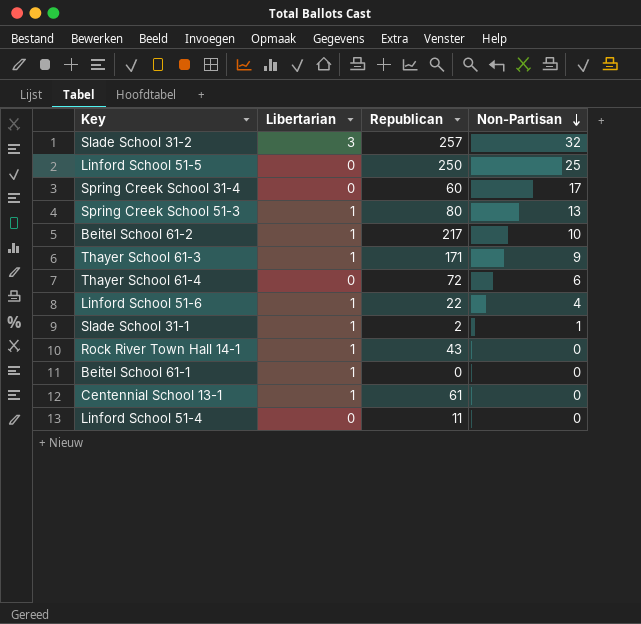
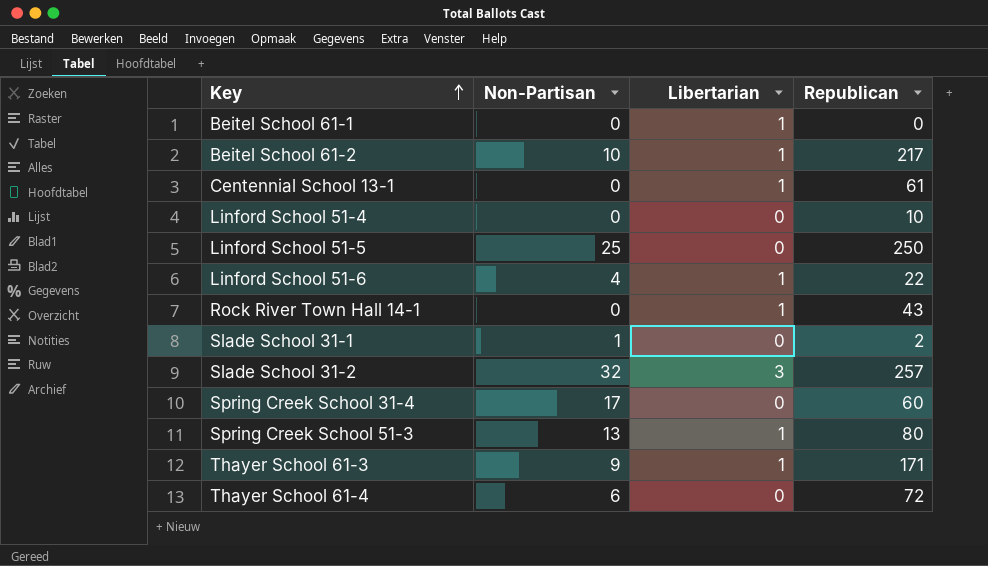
row order: Non-Partisan descending -> Key ascending
column Non-Partisan | position: 4 -> 2
Linford School 51-4 | Republican: 11 -> 10
Slade School 31-1 | Libertarian: 1 -> 0

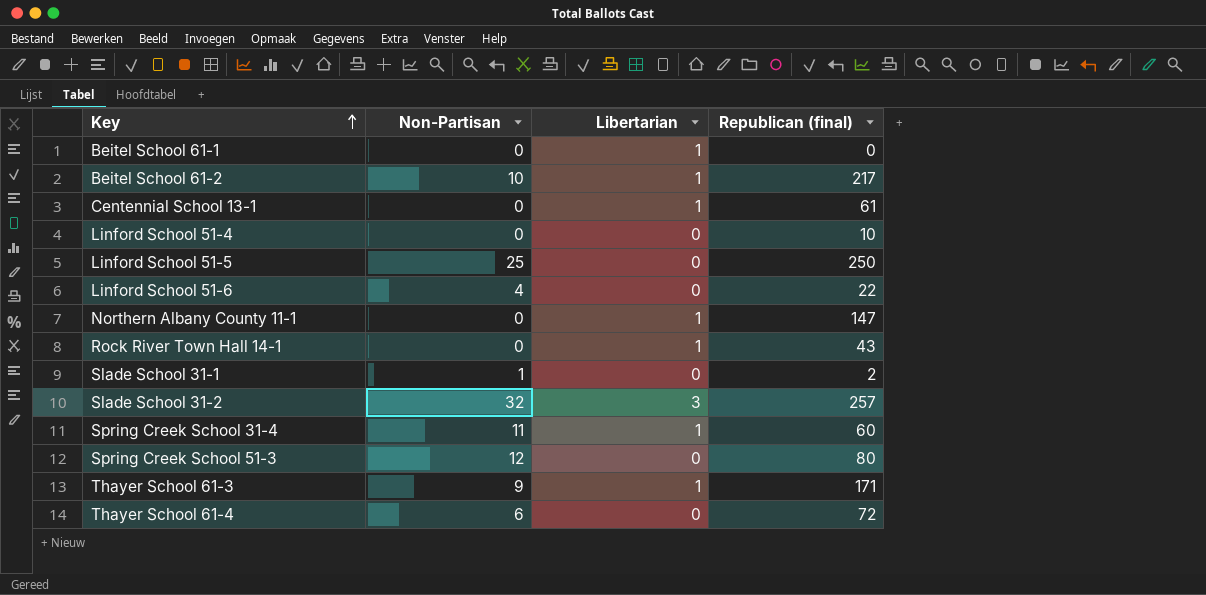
column name: Republican -> Republican (final)
Linford School 51-6 | Libertarian: 1 -> 0
row Northern Albany County 11-1: none -> 0 | 1 | 147
Spring Creek School 31-4 | Non-Partisan: 17 -> 11
Spring Creek School 31-4 | Libertarian: 0 -> 1
Spring Creek School 51-3 | Non-Partisan: 13 -> 12
Spring Creek School 51-3 | Libertarian: 1 -> 0

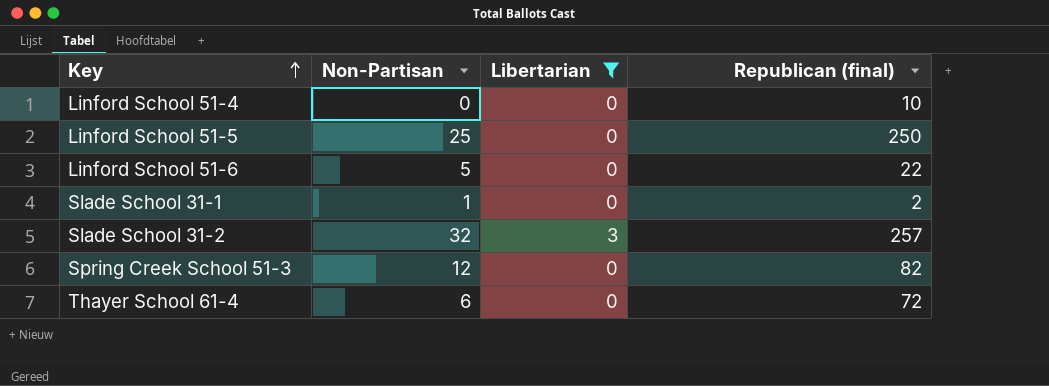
filter: none -> Libertarian != 1
Linford School 51-6 | Non-Partisan: 4 -> 5
Spring Creek School 51-3 | Republican (final): 80 -> 82

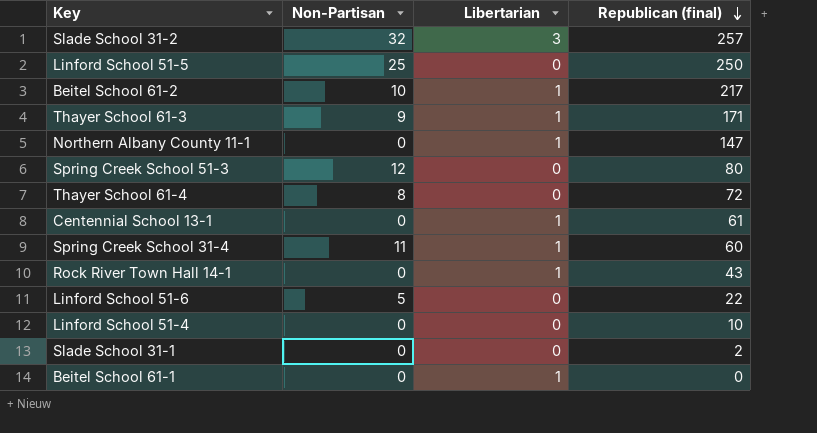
filter: Libertarian != 1 -> none
row order: Key ascending -> Republican (final) descending
Spring Creek School 51-3 | Republican (final): 82 -> 80
Thayer School 61-4 | Non-Partisan: 6 -> 8
Slade School 31-1 | Non-Partisan: 1 -> 0

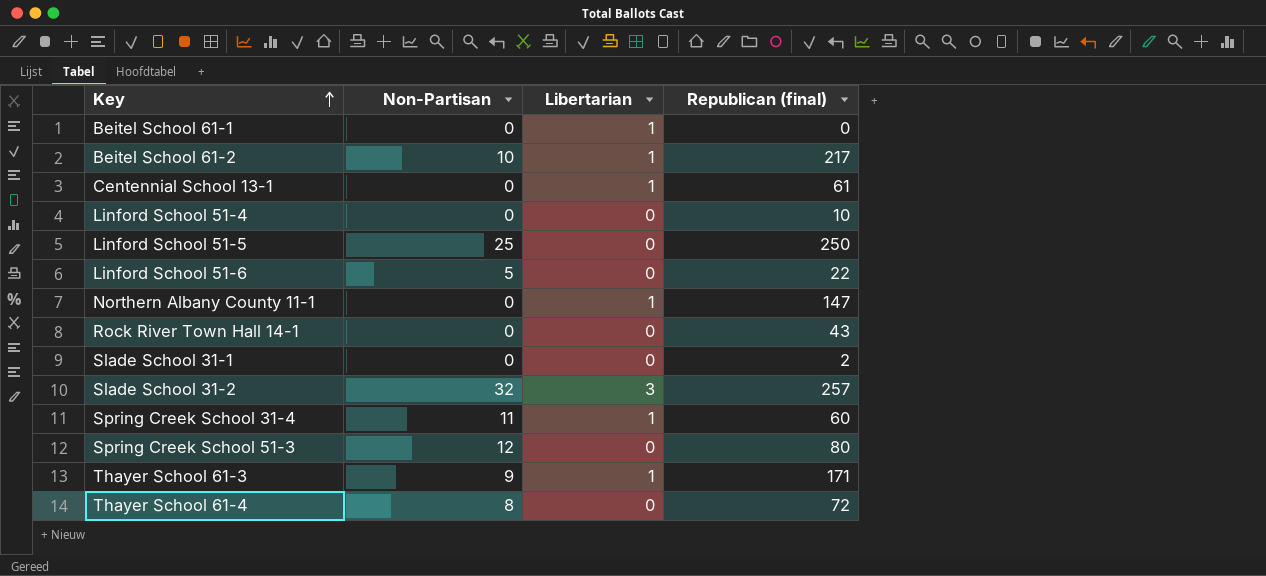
row order: Republican (final) descending -> Key ascending
Rock River Town Hall 14-1 | Libertarian: 1 -> 0

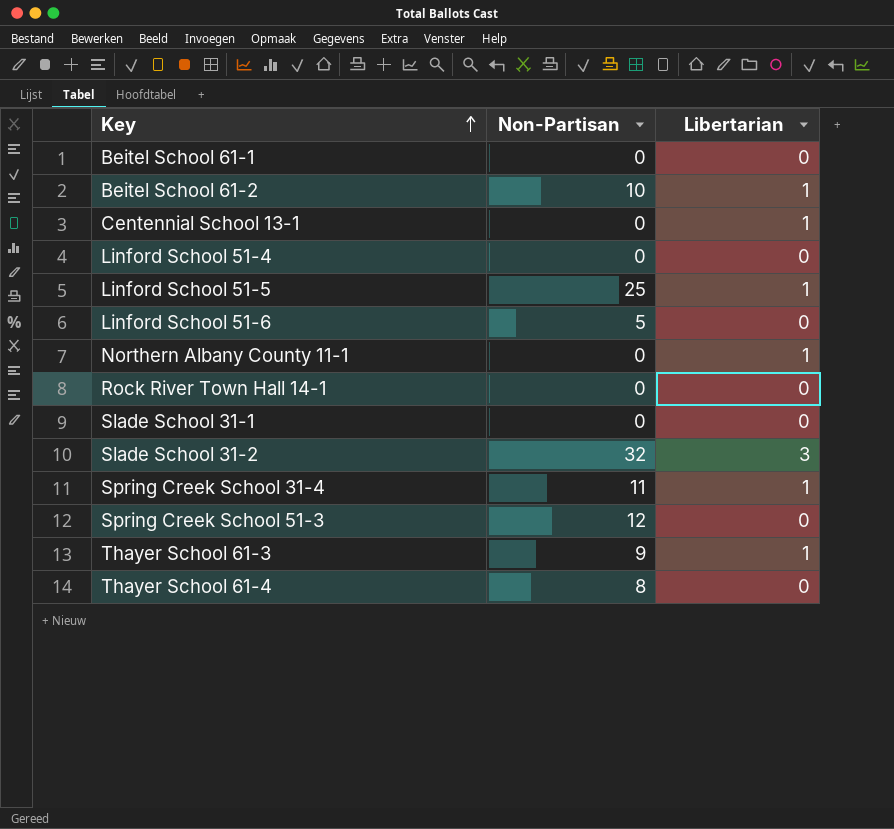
column Republican (final) | position: 4 -> none
Beitel School 61-1 | Libertarian: 1 -> 0
Linford School 51-5 | Libertarian: 0 -> 1

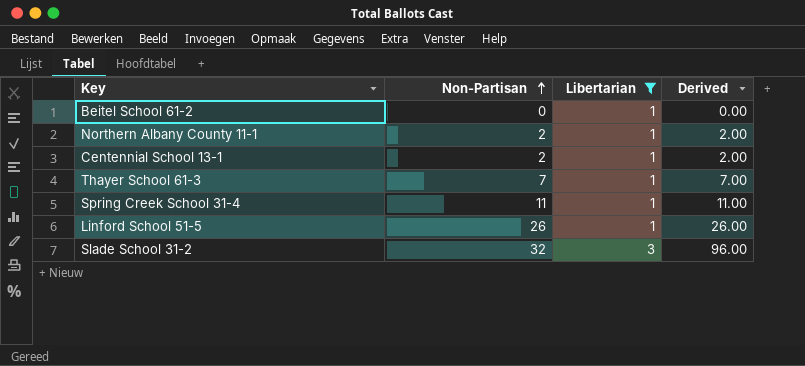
filter: none -> Libertarian != 0
row order: Key ascending -> Non-Partisan ascending
column Derived | formula: none -> [Non-Partisan] * [Libertarian]
Beitel School 61-2 | Non-Partisan: 10 -> 0
Northern Albany County 11-1 | Non-Partisan: 0 -> 2
Centennial School 13-1 | Non-Partisan: 0 -> 2
Thayer School 61-3 | Non-Partisan: 9 -> 7
Linford School 51-5 | Non-Partisan: 25 -> 26

